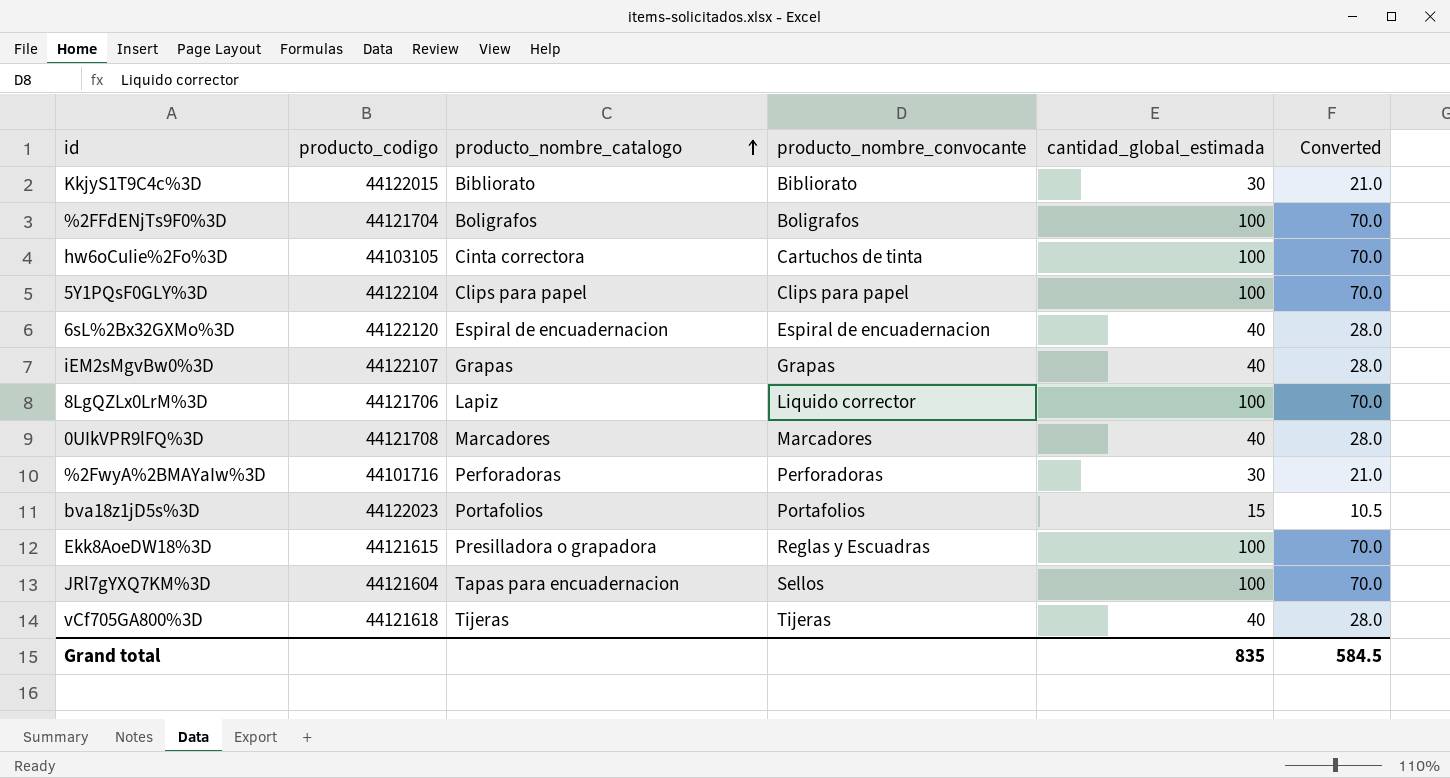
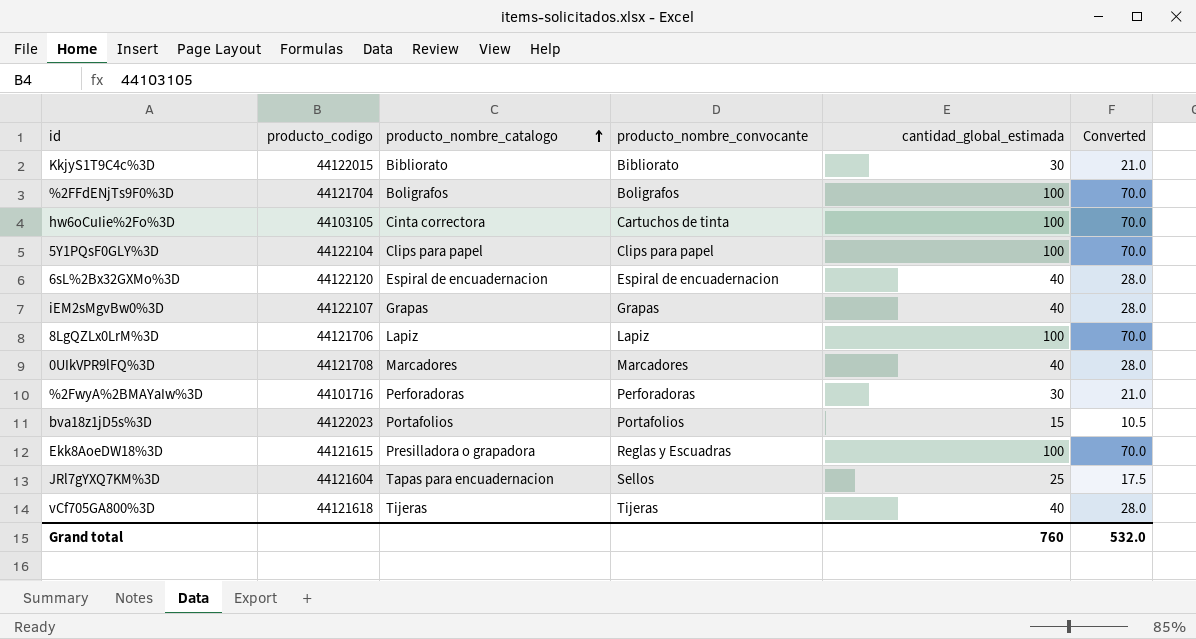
8LgQZLx0LrM%3D | producto_nombre_convocante: Liquido corrector -> Lapiz
JRl7gYXQ7KM%3D | cantidad_global_estimada: 100 -> 25
JRl7gYXQ7KM%3D | Converted: 70.0 -> 17.5
Grand total | cantidad_global_estimada: 835 -> 760
Grand total | Converted: 584.5 -> 532.0

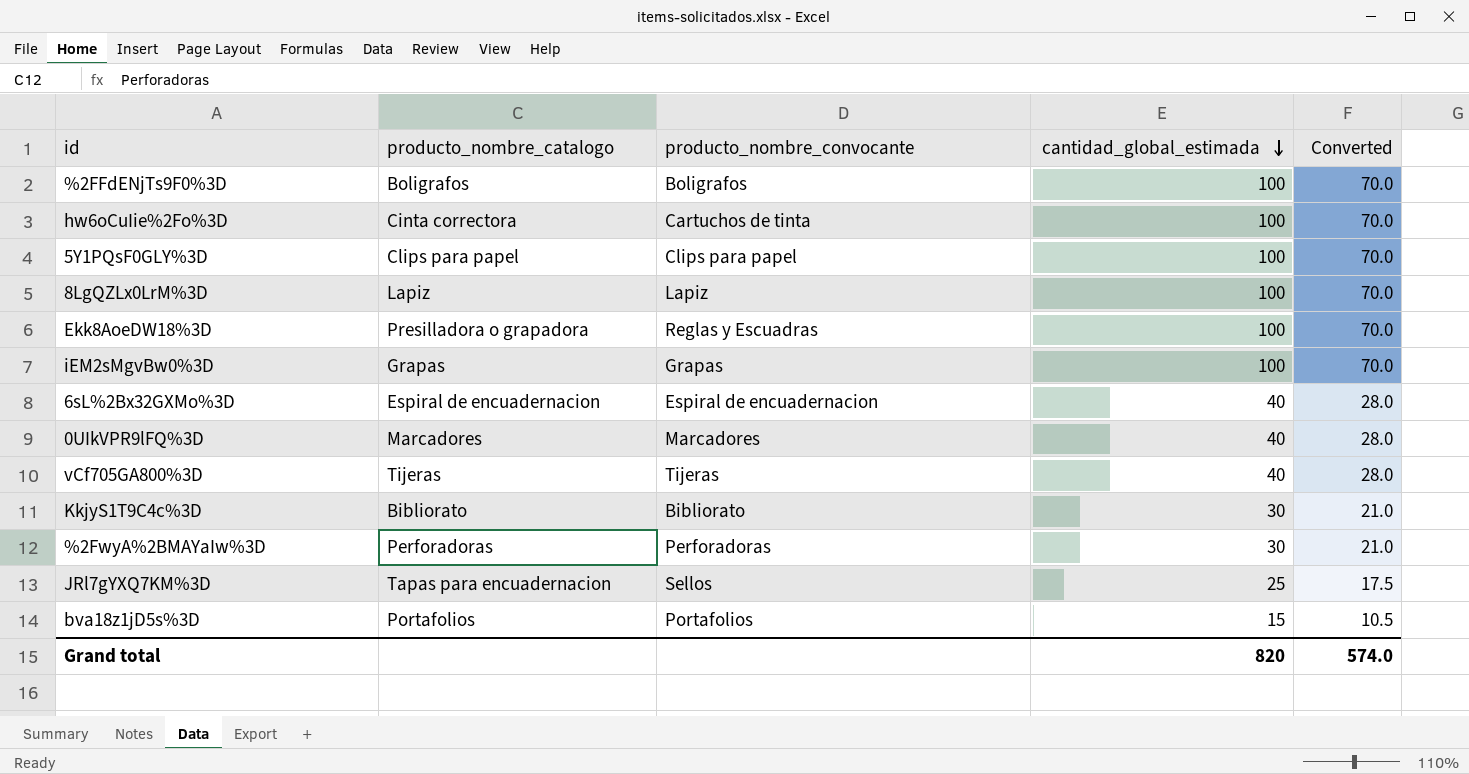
row order: producto_nombre_catalogo ascending -> cantidad_global_estimada descending
column producto_codigo | position: 2 -> none
iEM2sMgvBw0%3D | cantidad_global_estimada: 40 -> 100
iEM2sMgvBw0%3D | Converted: 28.0 -> 70.0
Grand total | cantidad_global_estimada: 760 -> 820
Grand total | Converted: 532.0 -> 574.0

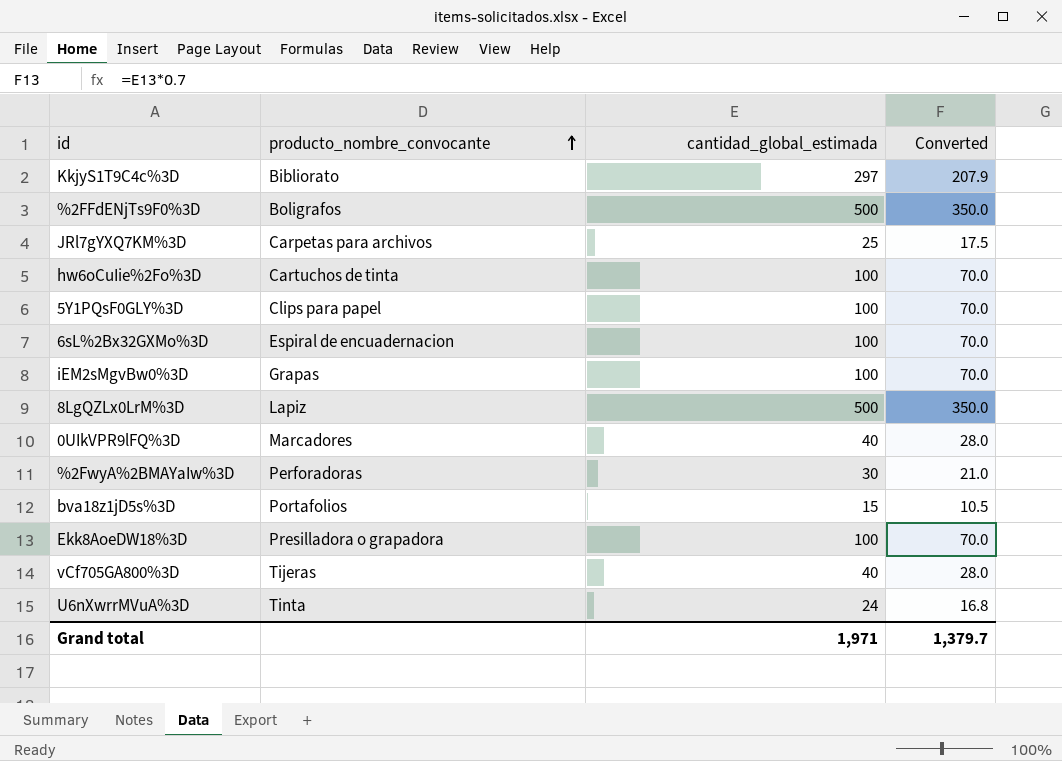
row order: cantidad_global_estimada descending -> producto_nombre_convocante ascending
column producto_nombre_catalogo | position: 2 -> none
KkjyS1T9C4c%3D | cantidad_global_estimada: 30 -> 297
KkjyS1T9C4c%3D | Converted: 21.0 -> 207.9
%2FFdENjTs9F0%3D | cantidad_global_estimada: 100 -> 500
%2FFdENjTs9F0%3D | Converted: 70.0 -> 350.0
JRl7gYXQ7KM%3D | producto_nombre_convocante: Sellos -> Carpetas para archivos
6sL%2Bx32GXMo%3D | cantidad_global_estimada: 40 -> 100
6sL%2Bx32GXMo%3D | Converted: 28.0 -> 70.0
8LgQZLx0LrM%3D | cantidad_global_estimada: 100 -> 500
8LgQZLx0LrM%3D | Converted: 70.0 -> 350.0
Ekk8AoeDW18%3D | producto_nombre_convocante: Reglas y Escuadras -> Presilladora o grapadora
row U6nXwrrMVuA%3D: none -> Tinta | 24 | 16.8
Grand total | cantidad_global_estimada: 820 -> 1,971
Grand total | Converted: 574.0 -> 1,379.7

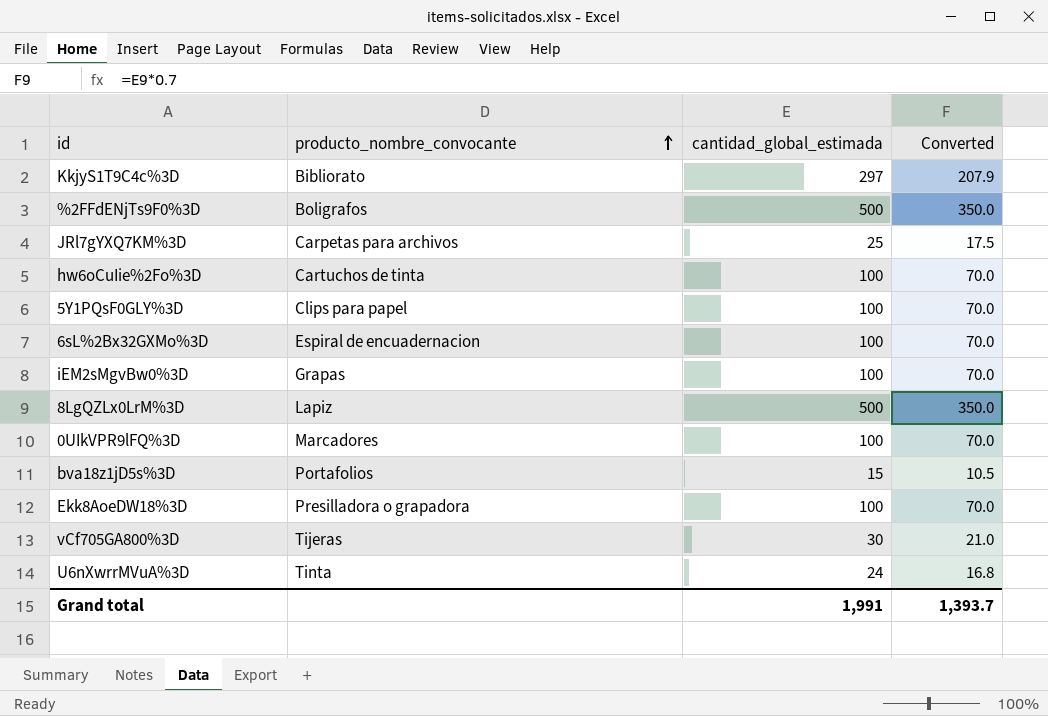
row %2FwyA%2BMAYaIw%3D: Perforadoras | 30 | 21.0 -> none
0UIkVPR9lFQ%3D | cantidad_global_estimada: 40 -> 100
0UIkVPR9lFQ%3D | Converted: 28.0 -> 70.0
vCf705GA800%3D | cantidad_global_estimada: 40 -> 30
vCf705GA800%3D | Converted: 28.0 -> 21.0
Grand total | cantidad_global_estimada: 1,971 -> 1,991
Grand total | Converted: 1,379.7 -> 1,393.7

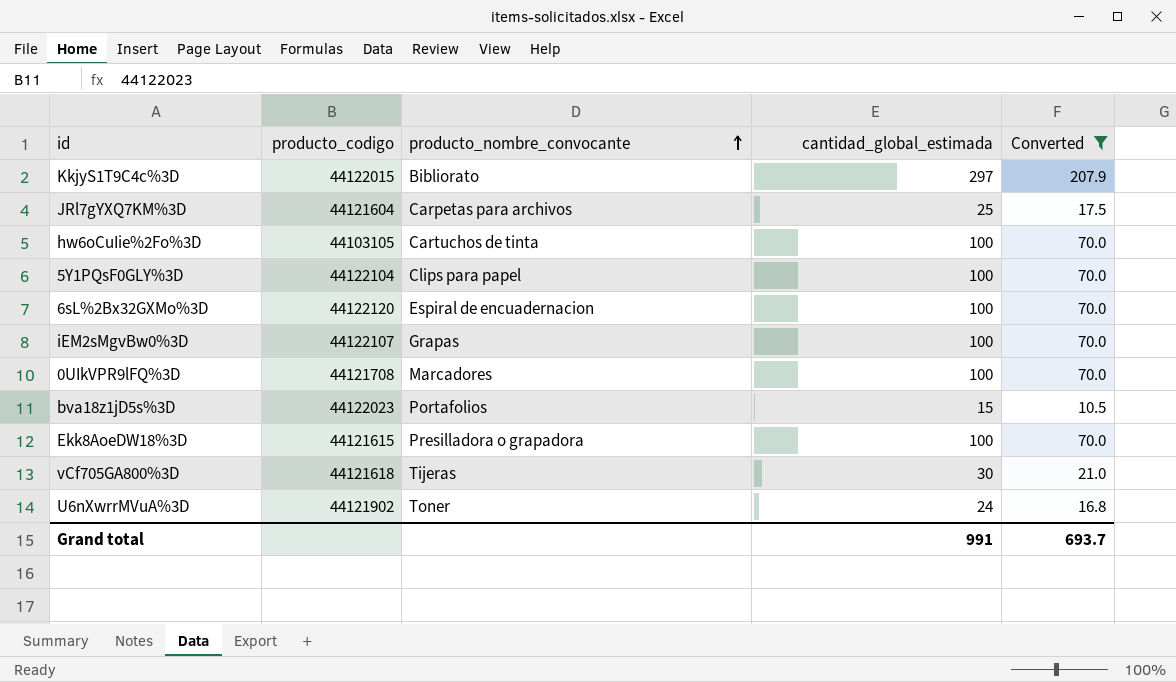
filter: none -> Converted != 350.0
column producto_codigo | position: none -> 2
U6nXwrrMVuA%3D | producto_nombre_convocante: Tinta -> Toner
Grand total | cantidad_global_estimada: 1,991 -> 991
Grand total | Converted: 1,393.7 -> 693.7

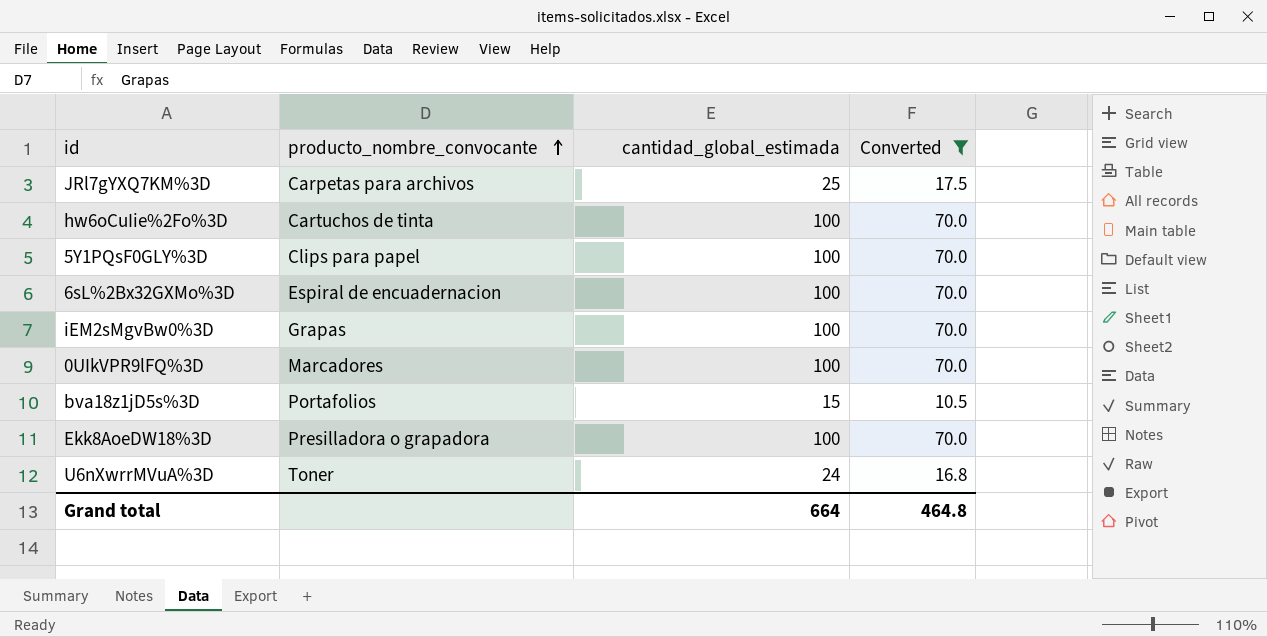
column producto_codigo | position: 2 -> none
row KkjyS1T9C4c%3D: 44122015 | Bibliorato | 297 | 207.9 -> none
row vCf705GA800%3D: 44121618 | Tijeras | 30 | 21.0 -> none
Grand total | cantidad_global_estimada: 991 -> 664
Grand total | Converted: 693.7 -> 464.8

